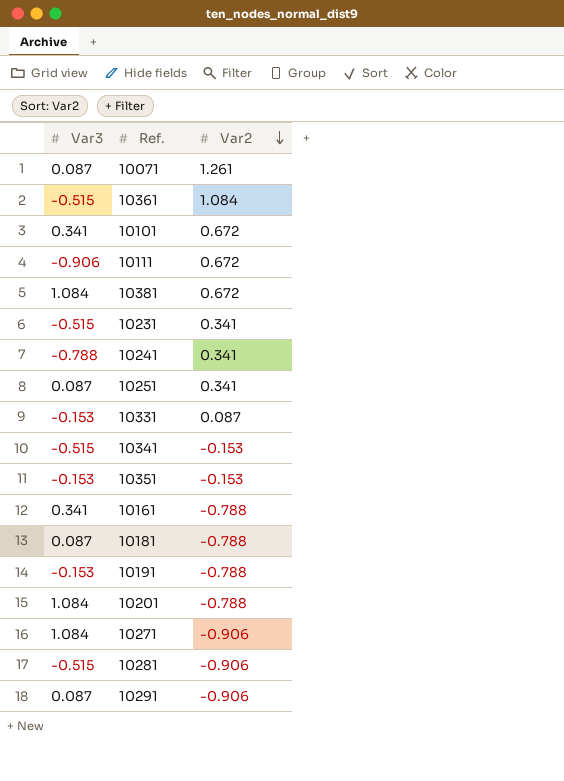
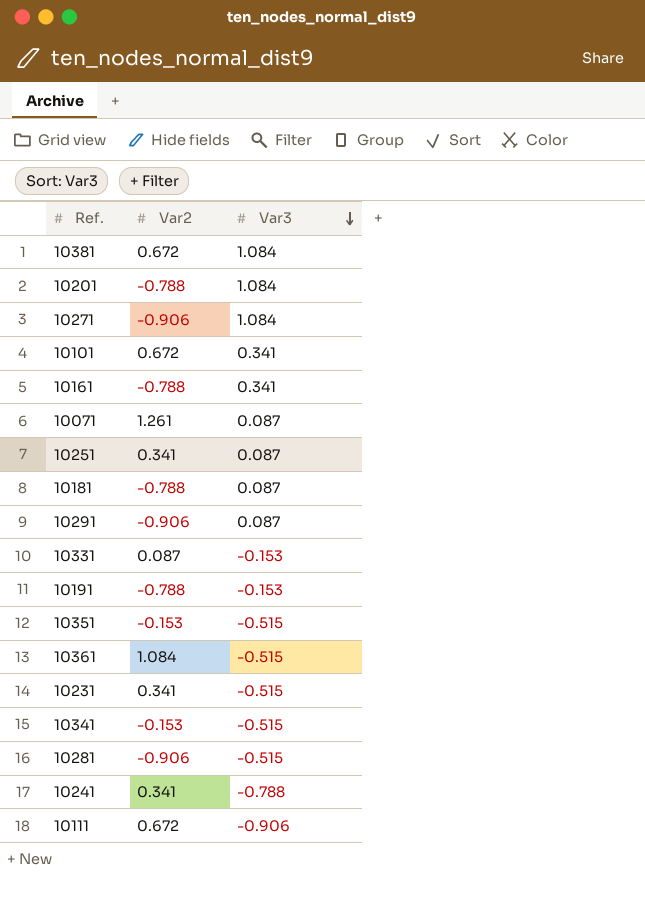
row order: Var2 descending -> Var3 descending
column Var3 | position: 1 -> 3
10351 | Var3: -0.153 -> -0.515

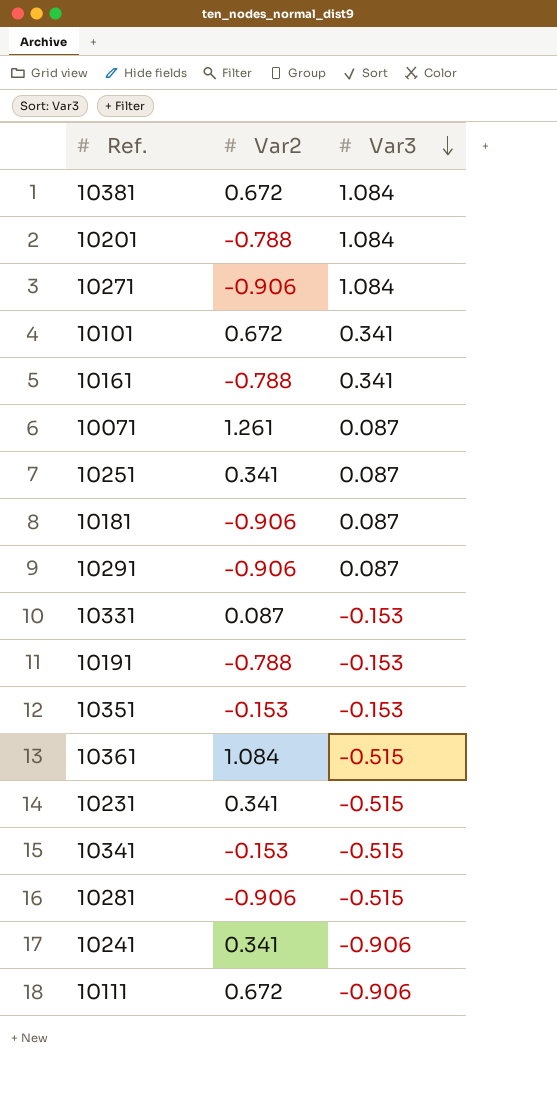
10181 | Var2: -0.788 -> -0.906
10351 | Var3: -0.515 -> -0.153
10241 | Var3: -0.788 -> -0.906

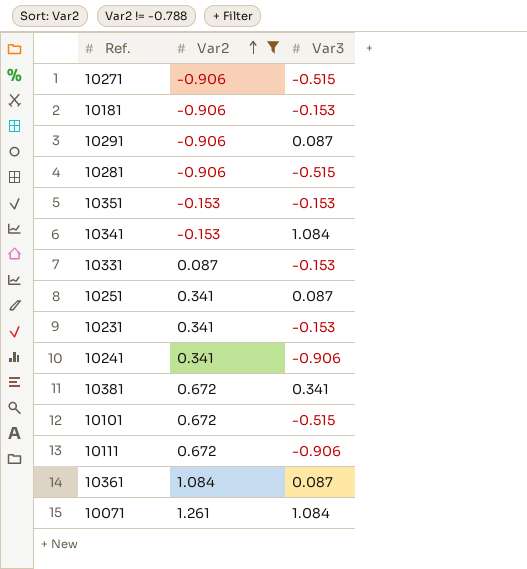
filter: none -> Var2 != -0.788
row order: Var3 descending -> Var2 ascending
10271 | Var3: 1.084 -> -0.515
10181 | Var3: 0.087 -> -0.153
10341 | Var3: -0.515 -> 1.084
10231 | Var3: -0.515 -> -0.153
10381 | Var3: 1.084 -> 0.341
10101 | Var3: 0.341 -> -0.515
10361 | Var3: -0.515 -> 0.087
10071 | Var3: 0.087 -> 1.084

